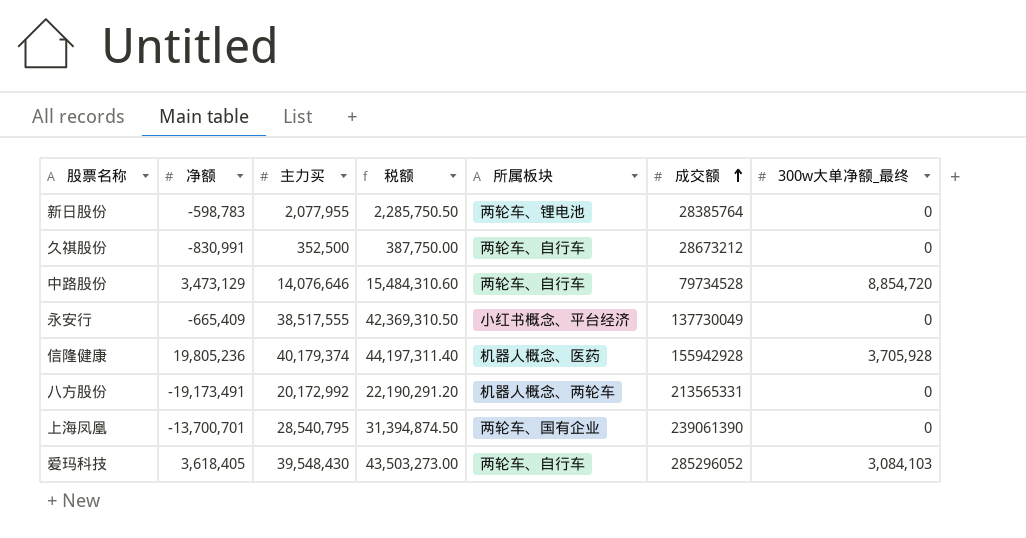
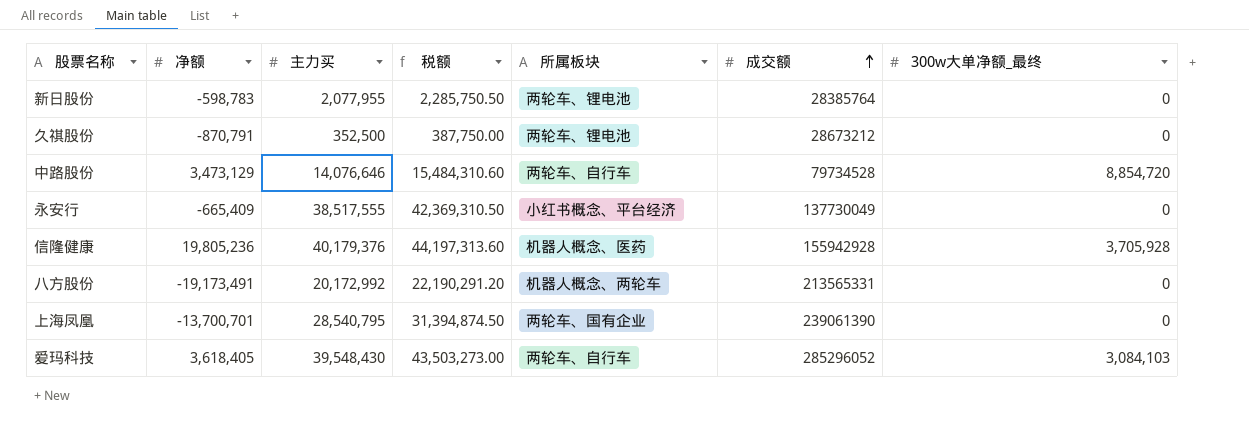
久祺股份 | 净额: -830,991 -> -870,791
久祺股份 | 所属板块: 两轮车、自行车 -> 两轮车、锂电池
信隆健康 | 主力买: 40,179,374 -> 40,179,376
信隆健康 | 税额: 44,197,311.40 -> 44,197,313.60

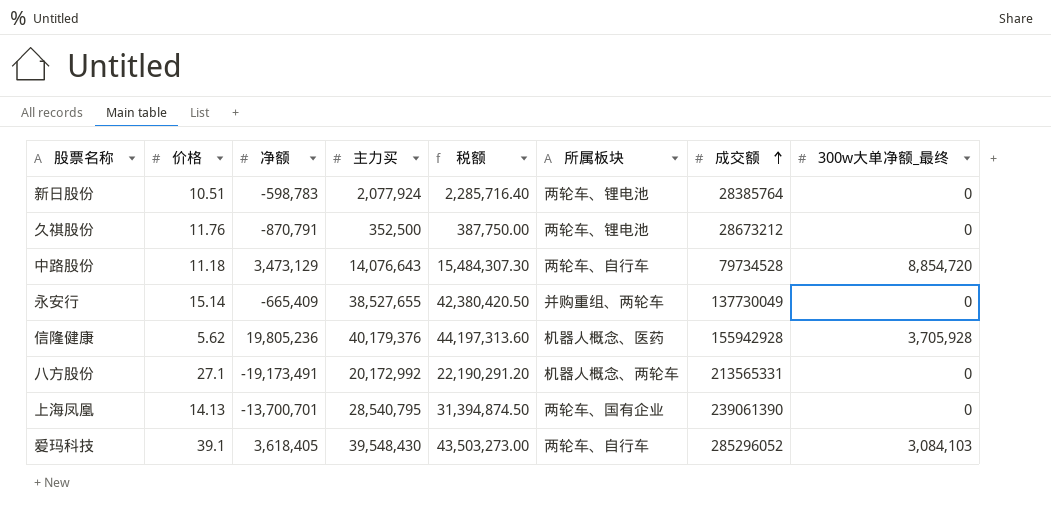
column 价格 | position: none -> 2
新日股份 | 主力买: 2,077,955 -> 2,077,924
新日股份 | 税额: 2,285,750.50 -> 2,285,716.40
中路股份 | 主力买: 14,076,646 -> 14,076,643
中路股份 | 税额: 15,484,310.60 -> 15,484,307.30
永安行 | 主力买: 38,517,555 -> 38,527,655
永安行 | 税额: 42,369,310.50 -> 42,380,420.50
永安行 | 所属板块: 小红书概念、平台经济 -> 并购重组、两轮车

